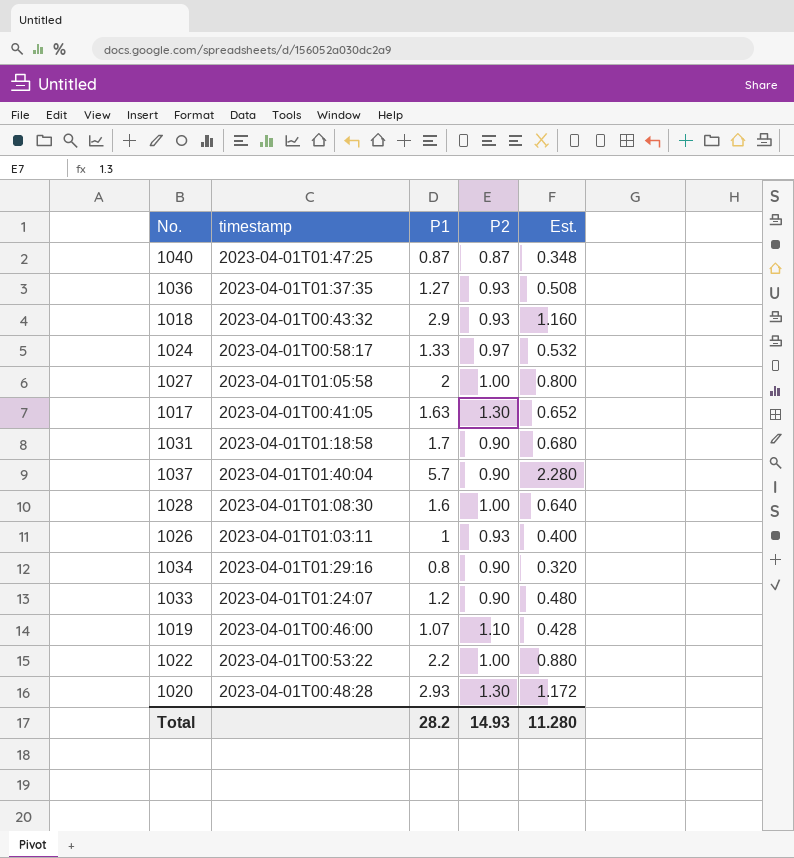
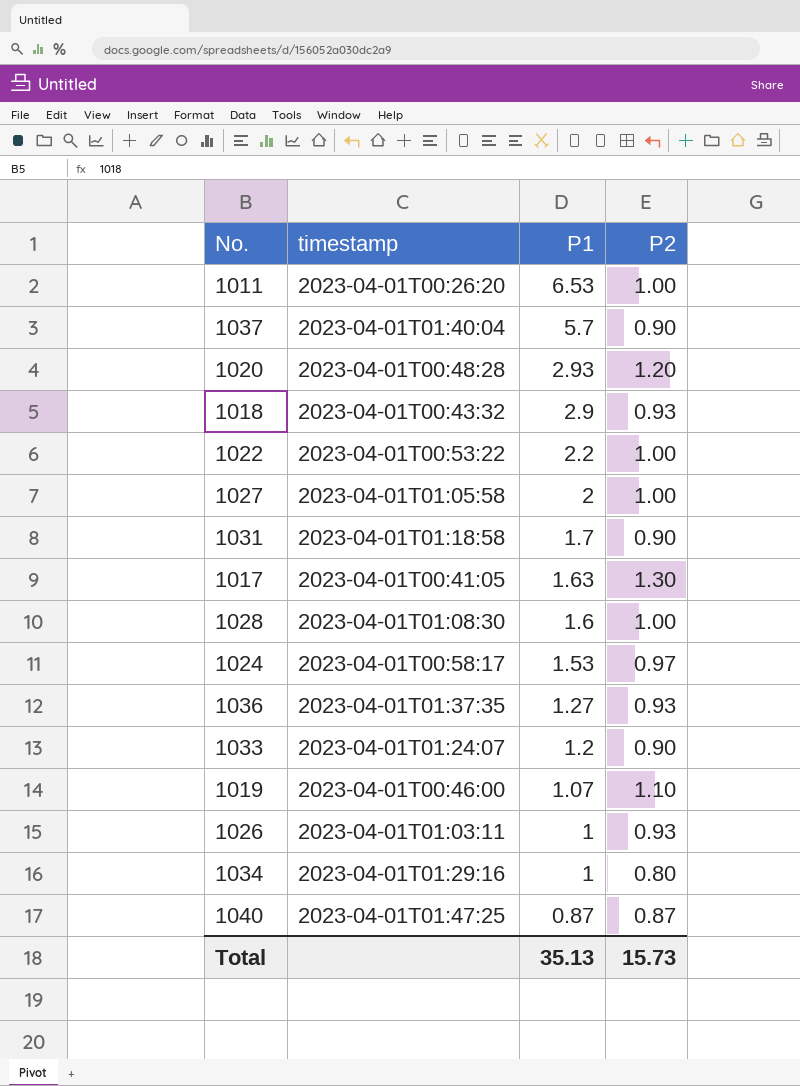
row order: none -> P1 descending
column Est. | formula: [P1] * 0.4 -> none
row 1011: none -> 2023-04-01T00:26:20 | 6.53 | 1.00
1020 | P2: 1.30 -> 1.20
1024 | P1: 1.33 -> 1.53
1034 | P1: 0.8 -> 1
1034 | P2: 0.90 -> 0.80
Total | P1: 28.2 -> 35.13
Total | P2: 14.93 -> 15.73

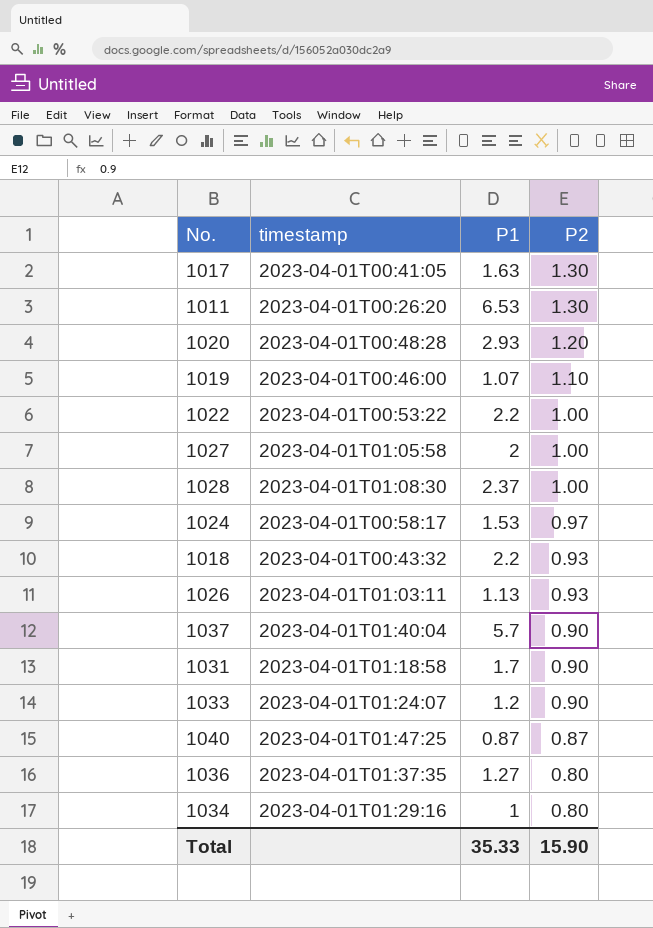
row order: P1 descending -> P2 descending
1011 | P2: 1.00 -> 1.30
1028 | P1: 1.6 -> 2.37
1018 | P1: 2.9 -> 2.2
1026 | P1: 1 -> 1.13
1036 | P2: 0.93 -> 0.80
Total | P1: 35.13 -> 35.33
Total | P2: 15.73 -> 15.90

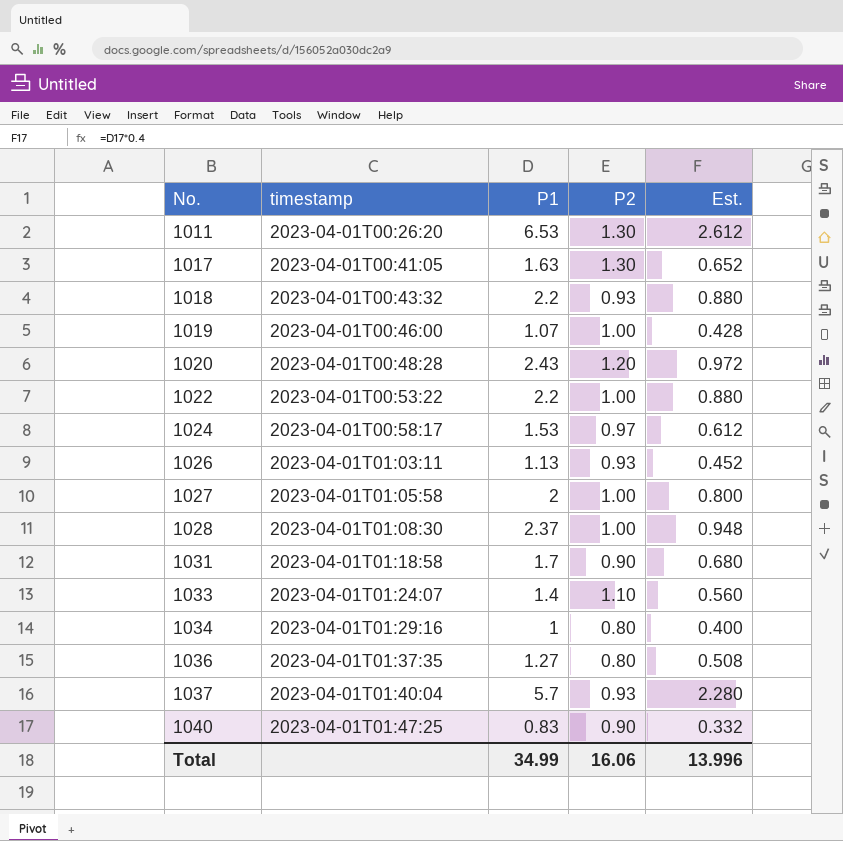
row order: P2 descending -> No. ascending
column Est. | formula: none -> [P1] * 0.4
1019 | P2: 1.10 -> 1.00
1020 | P1: 2.93 -> 2.43
1033 | P1: 1.2 -> 1.4
1033 | P2: 0.90 -> 1.10
1037 | P2: 0.90 -> 0.93
1040 | P1: 0.87 -> 0.83
1040 | P2: 0.87 -> 0.90
Total | P1: 35.33 -> 34.99
Total | P2: 15.90 -> 16.06

